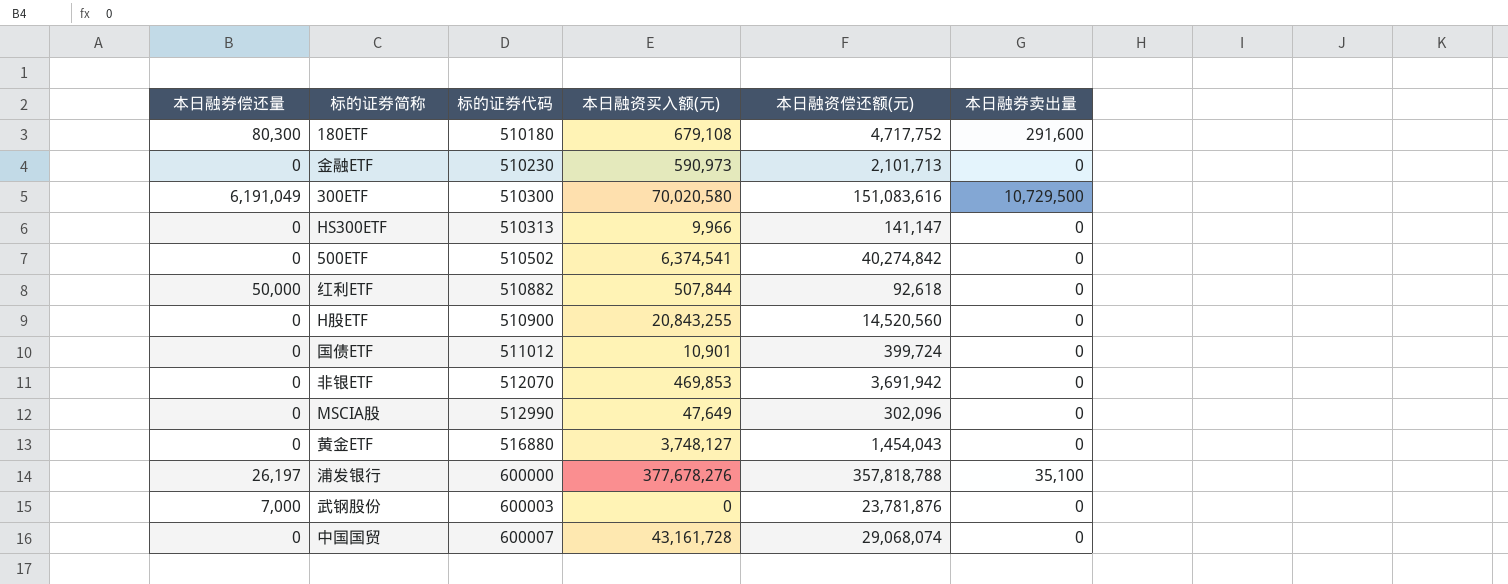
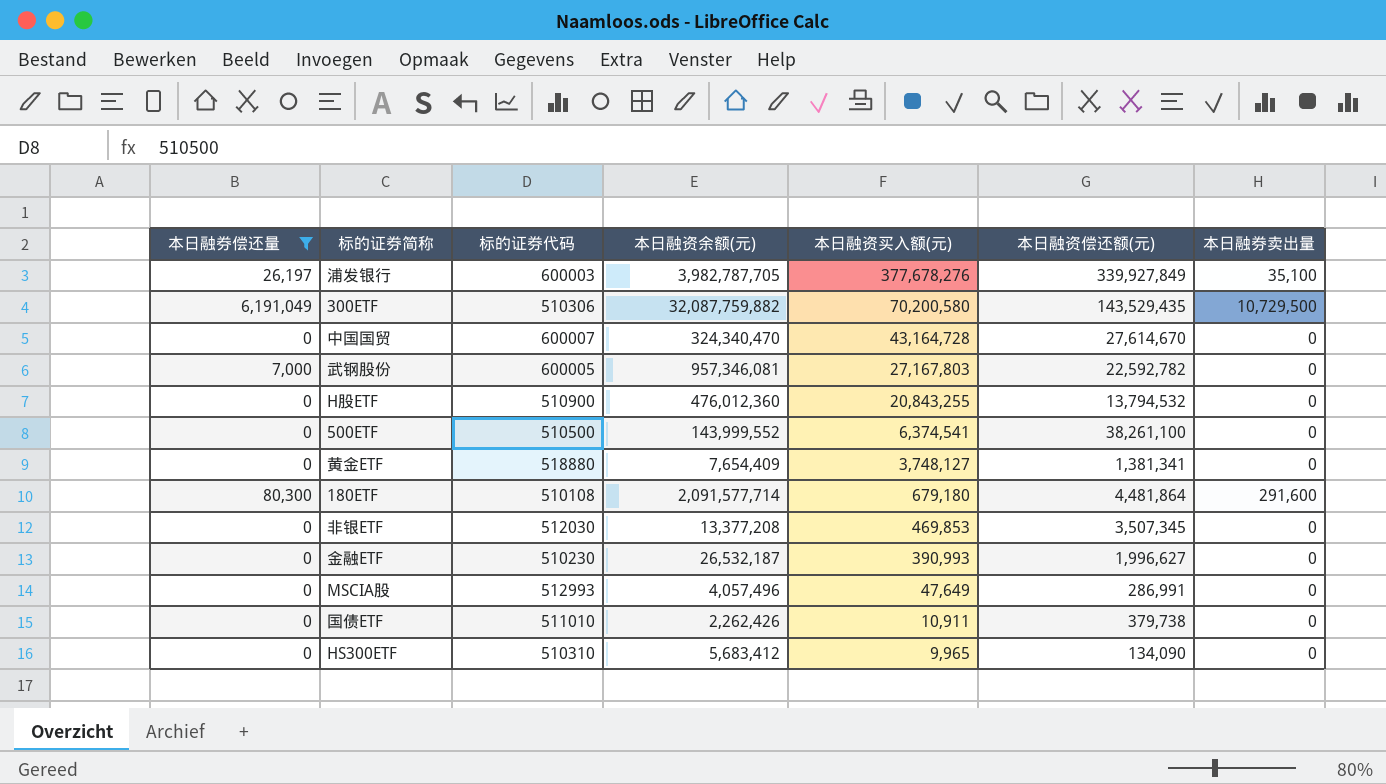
filter: none -> 本日融券偿还量 != 50,000
row order: 标的证券代码 ascending -> 本日融资买入额(元) descending
column 本日融资余额(元) | position: none -> 4
浦发银行 | 标的证券代码: 600000 -> 600003
浦发银行 | 本日融资偿还额(元): 357,818,788 -> 339,927,849
300ETF | 标的证券代码: 510300 -> 510306
300ETF | 本日融资买入额(元): 70,020,580 -> 70,200,580
300ETF | 本日融资偿还额(元): 151,083,616 -> 143,529,435
中国国贸 | 本日融资买入额(元): 43,161,728 -> 43,164,728
中国国贸 | 本日融资偿还额(元): 29,068,074 -> 27,614,670
武钢股份 | 标的证券代码: 600003 -> 600005
武钢股份 | 本日融资买入额(元): 0 -> 27,167,803
武钢股份 | 本日融资偿还额(元): 23,781,876 -> 22,592,782
H股ETF | 本日融资偿还额(元): 14,520,560 -> 13,794,532
500ETF | 标的证券代码: 510502 -> 510500
500ETF | 本日融资偿还额(元): 40,274,842 -> 38,261,100
黄金ETF | 标的证券代码: 516880 -> 518880
黄金ETF | 本日融资偿还额(元): 1,454,043 -> 1,381,341
180ETF | 标的证券代码: 510180 -> 510108
180ETF | 本日融资买入额(元): 679,108 -> 679,180
180ETF | 本日融资偿还额(元): 4,717,752 -> 4,481,864
非银ETF | 标的证券代码: 512070 -> 512030
非银ETF | 本日融资偿还额(元): 3,691,942 -> 3,507,345
金融ETF | 本日融资买入额(元): 590,973 -> 390,993
金融ETF | 本日融资偿还额(元): 2,101,713 -> 1,996,627
MSCIA股 | 标的证券代码: 512990 -> 512993
MSCIA股 | 本日融资偿还额(元): 302,096 -> 286,991
国债ETF | 标的证券代码: 511012 -> 511010
国债ETF | 本日融资买入额(元): 10,901 -> 10,911
国债ETF | 本日融资偿还额(元): 399,724 -> 379,738
HS300ETF | 标的证券代码: 510313 -> 510310
HS300ETF | 本日融资买入额(元): 9,966 -> 9,965
HS300ETF | 本日融资偿还额(元): 141,147 -> 134,090

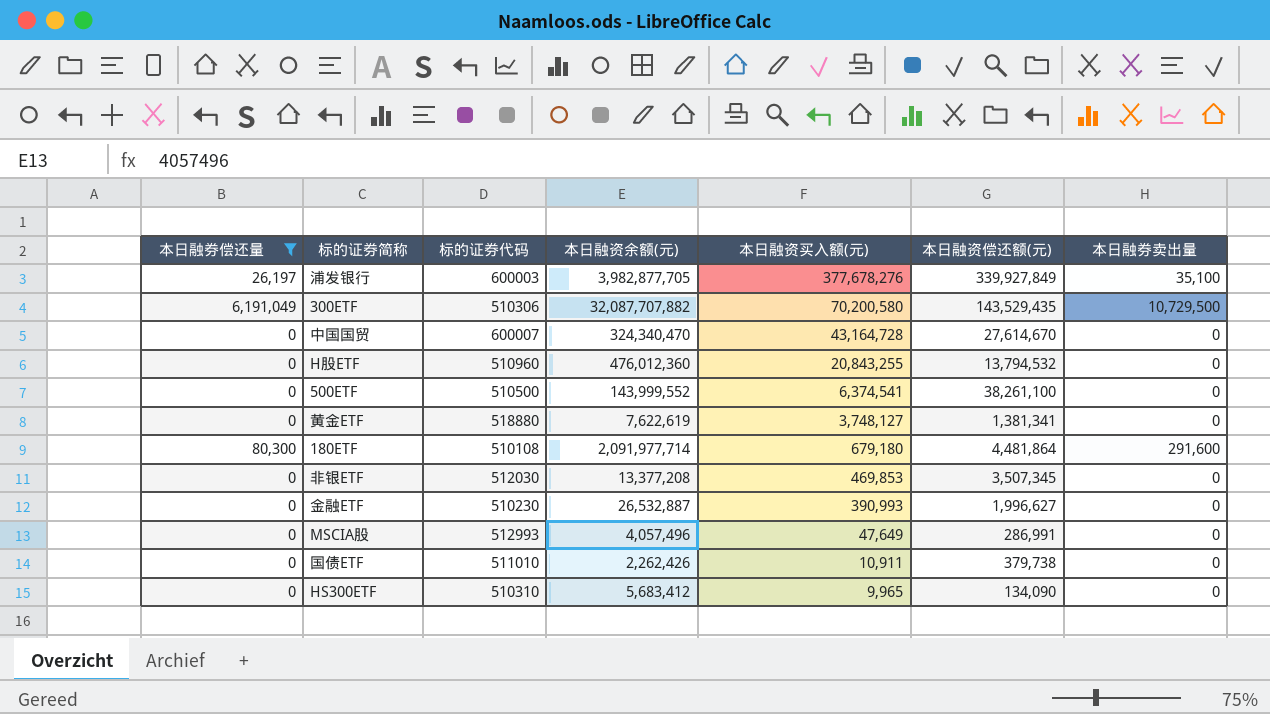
row 武钢股份: 7,000 | 600005 | 957,346,081 | 27,167,803 | 22,592,782 | 0 -> none
浦发银行 | 本日融资余额(元): 3,982,787,705 -> 3,982,877,705
300ETF | 本日融资余额(元): 32,087,759,882 -> 32,087,707,882
H股ETF | 标的证券代码: 510900 -> 510960
黄金ETF | 本日融资余额(元): 7,654,409 -> 7,622,619
180ETF | 本日融资余额(元): 2,091,577,714 -> 2,091,977,714
金融ETF | 本日融资余额(元): 26,532,187 -> 26,532,887

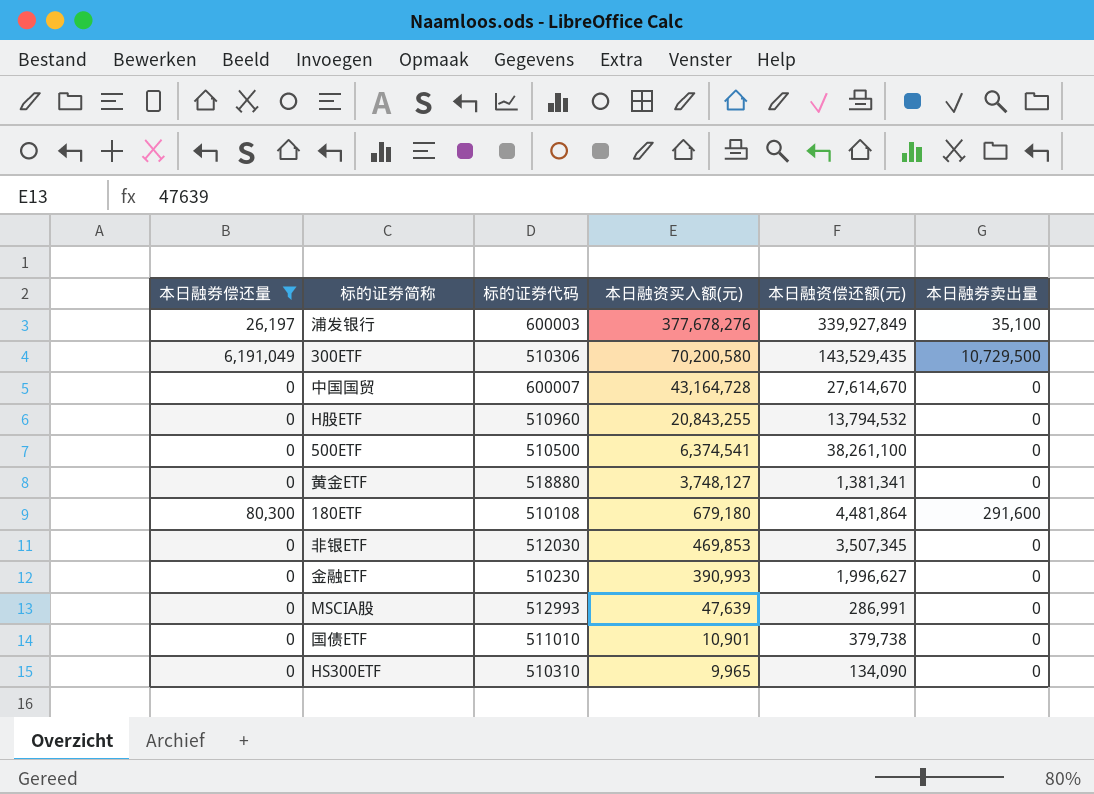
column 本日融资余额(元) | position: 4 -> none
MSCIA股 | 本日融资买入额(元): 47,649 -> 47,639
国债ETF | 本日融资买入额(元): 10,911 -> 10,901

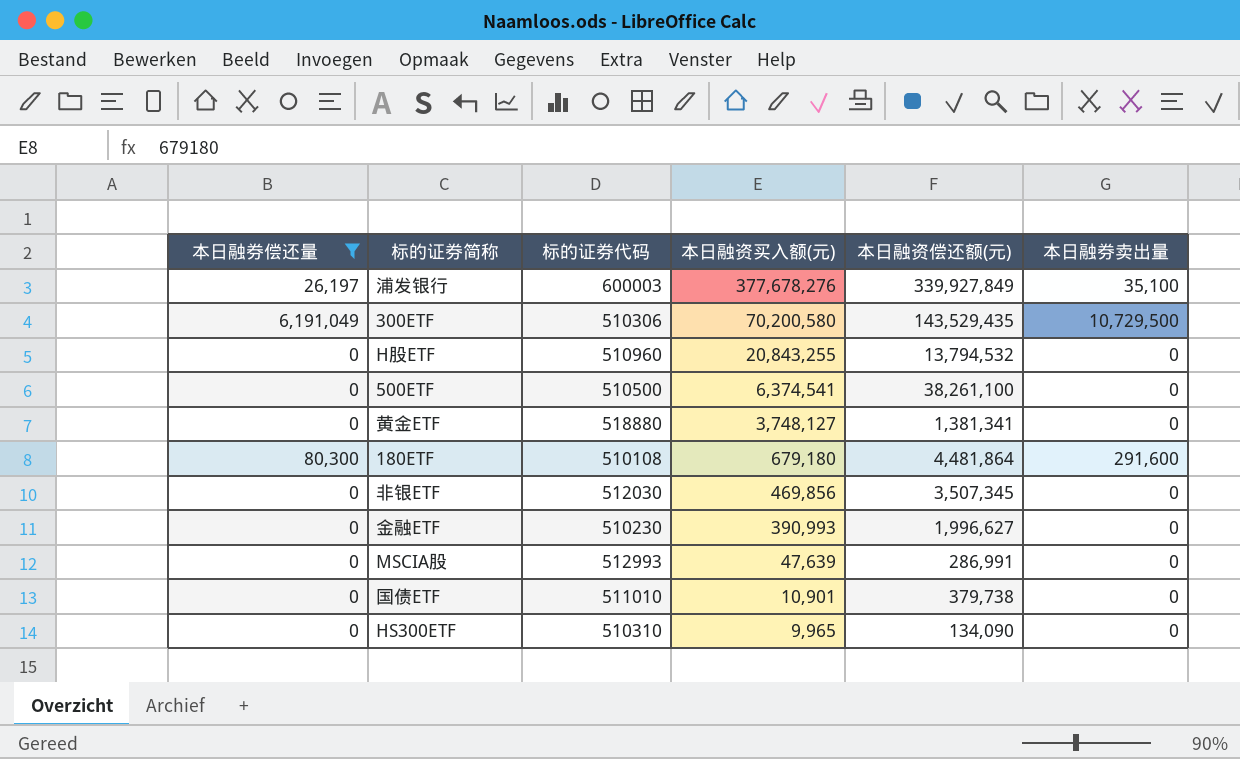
row 中国国贸: 0 | 600007 | 43,164,728 | 27,614,670 | 0 -> none
非银ETF | 本日融资买入额(元): 469,853 -> 469,856

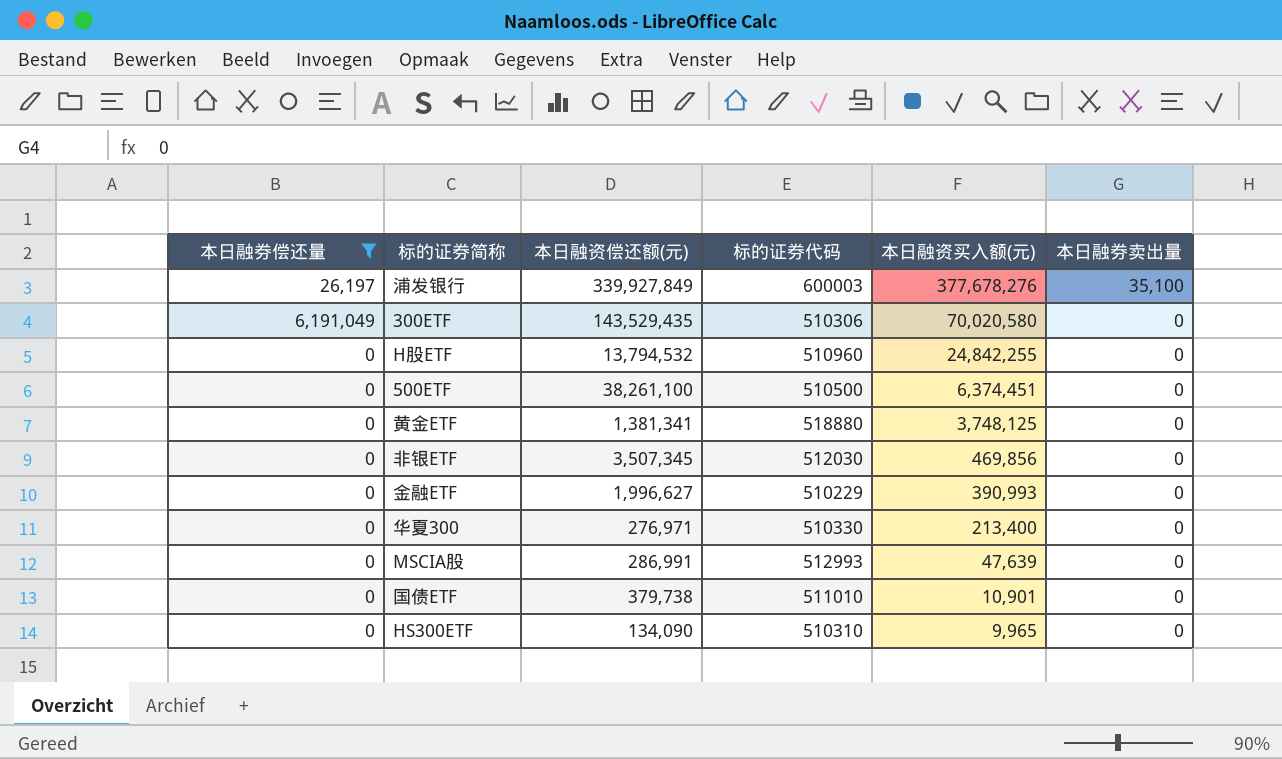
column 本日融资偿还额(元) | position: 5 -> 3
row 180ETF: 80,300 | 510108 | 679,180 | 4,481,864 | 291,600 -> none
300ETF | 本日融资买入额(元): 70,200,580 -> 70,020,580
300ETF | 本日融券卖出量: 10,729,500 -> 0
H股ETF | 本日融资买入额(元): 20,843,255 -> 24,842,255
500ETF | 本日融资买入额(元): 6,374,541 -> 6,374,451
黄金ETF | 本日融资买入额(元): 3,748,127 -> 3,748,125
金融ETF | 标的证券代码: 510230 -> 510229
row 华夏300: none -> 0 | 276,971 | 510330 | 213,400 | 0

